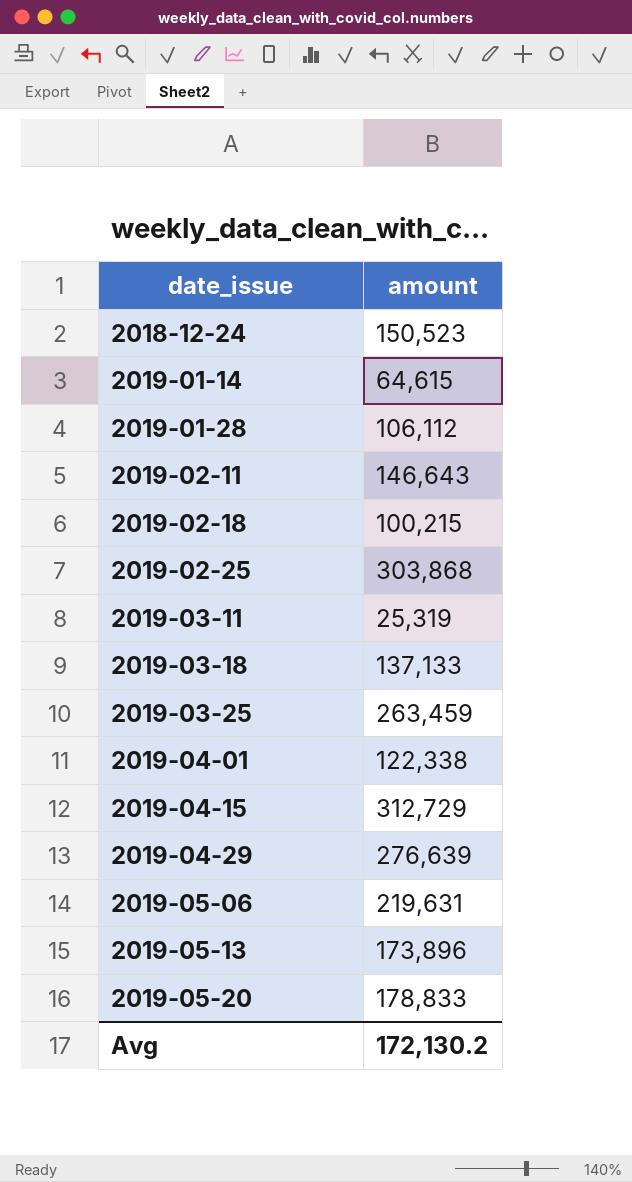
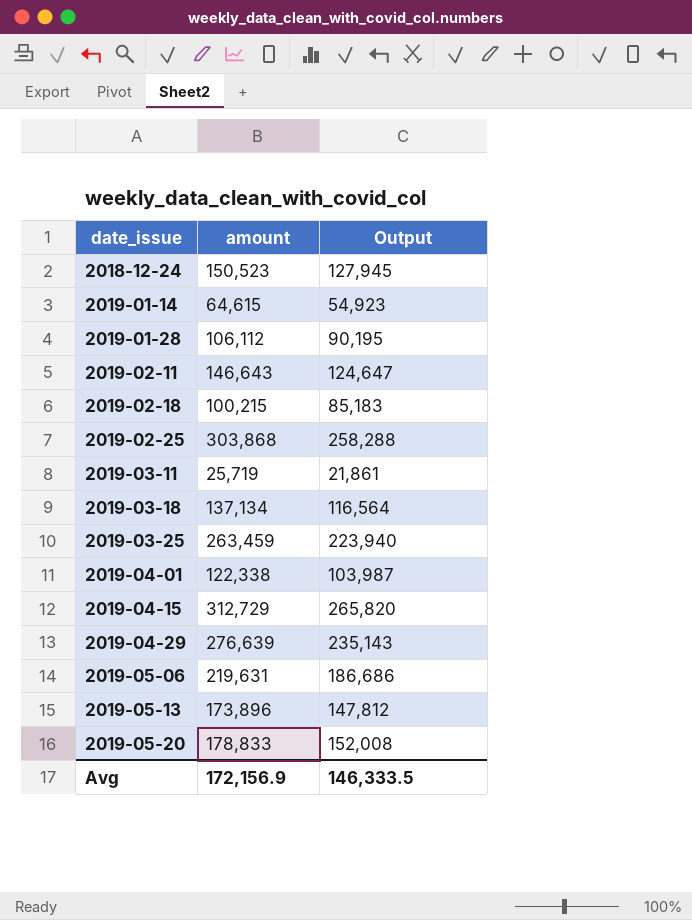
column Output | formula: none -> [amount] * 0.85
2019-03-11 | amount: 25,319 -> 25,719
2019-03-18 | amount: 137,133 -> 137,134
Avg | amount: 172,130.2 -> 172,156.9

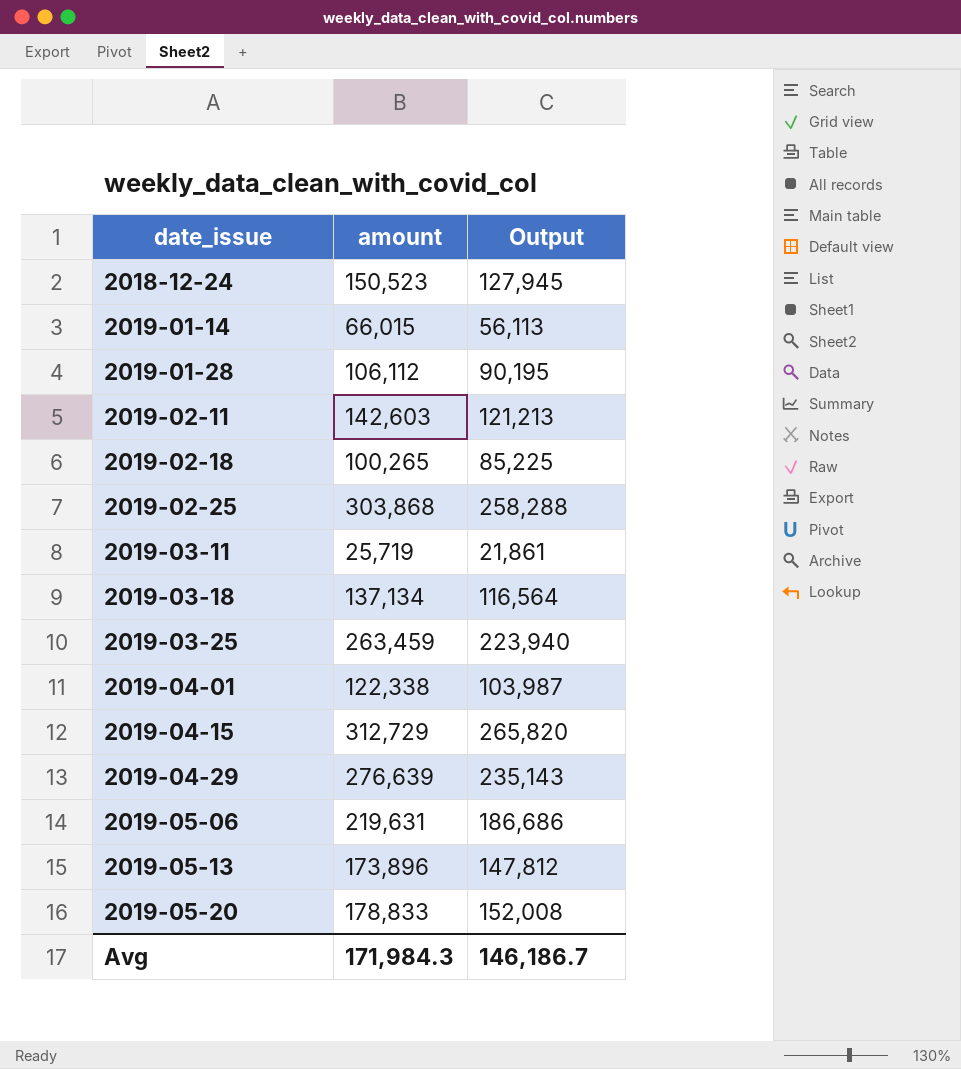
2019-01-14 | amount: 64,615 -> 66,015
2019-01-14 | Output: 54,923 -> 56,113
2019-02-11 | amount: 146,643 -> 142,603
2019-02-11 | Output: 124,647 -> 121,213
2019-02-18 | amount: 100,215 -> 100,265
2019-02-18 | Output: 85,183 -> 85,225
Avg | amount: 172,156.9 -> 171,984.3
Avg | Output: 146,333.5 -> 146,186.7

